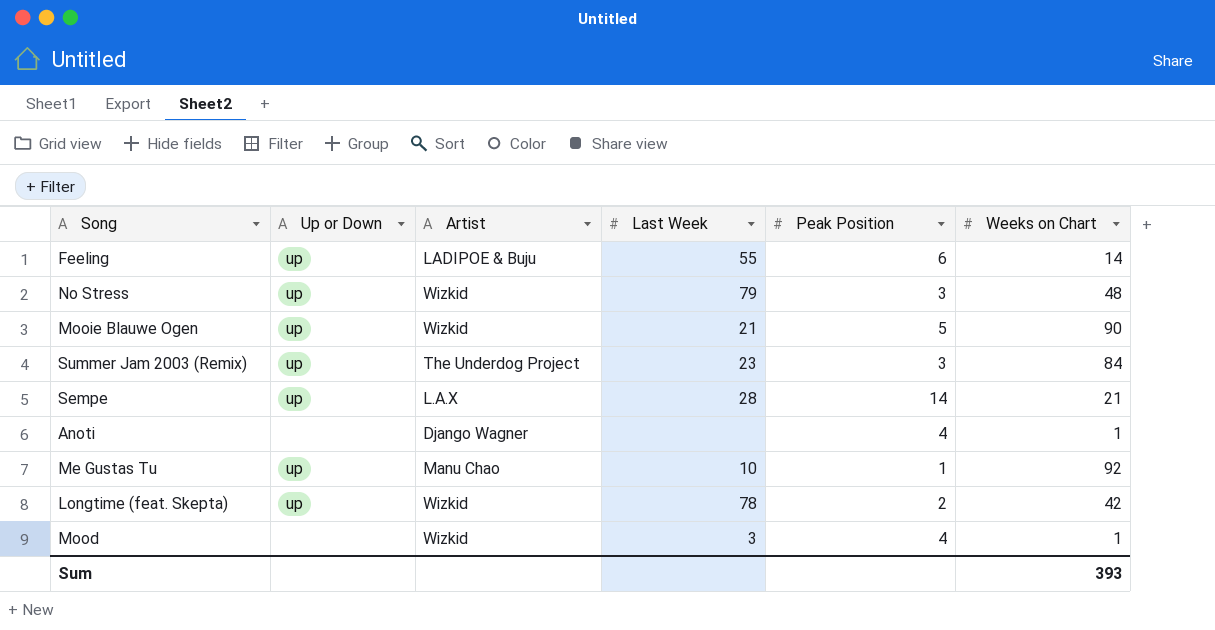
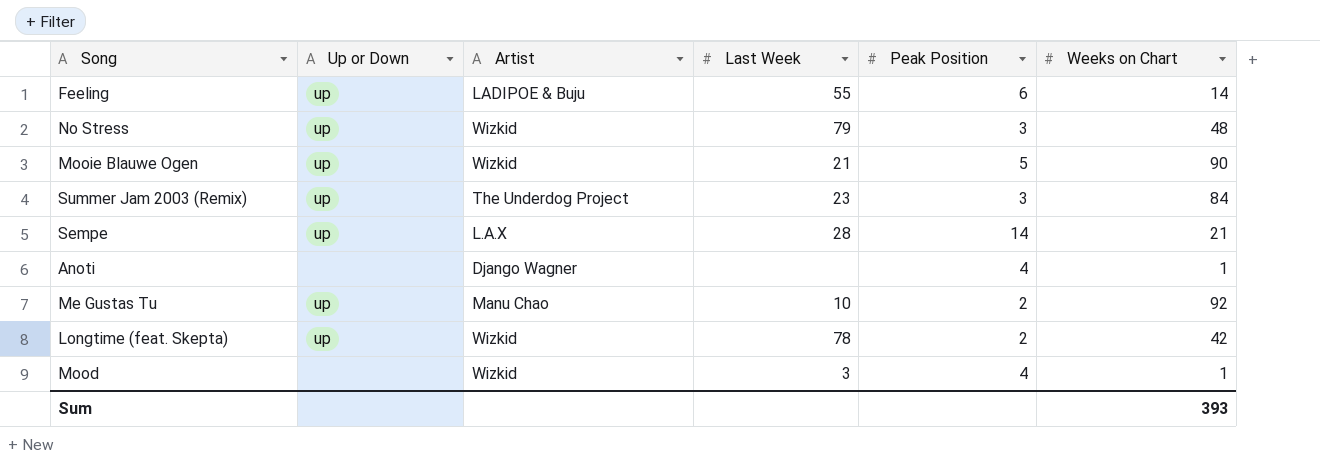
Me Gustas Tu | Peak Position: 1 -> 2

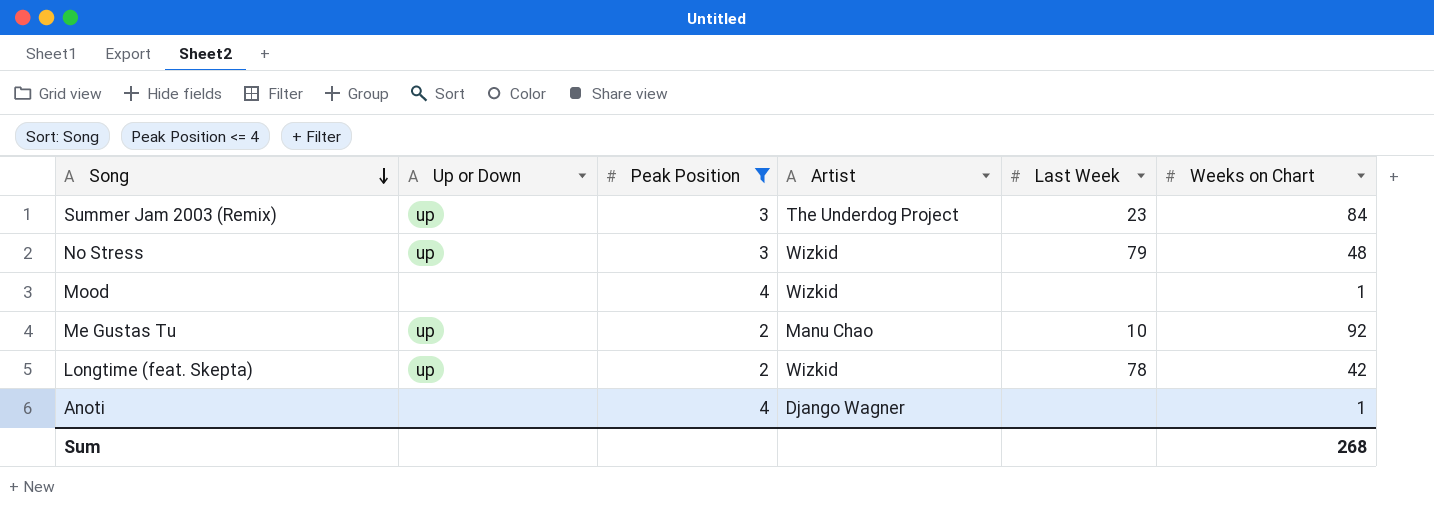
filter: none -> Peak Position <= 4
row order: none -> Song descending
column Peak Position | position: 5 -> 3
Mood | Last Week: 3 -> none
Sum | Weeks on Chart: 393 -> 268

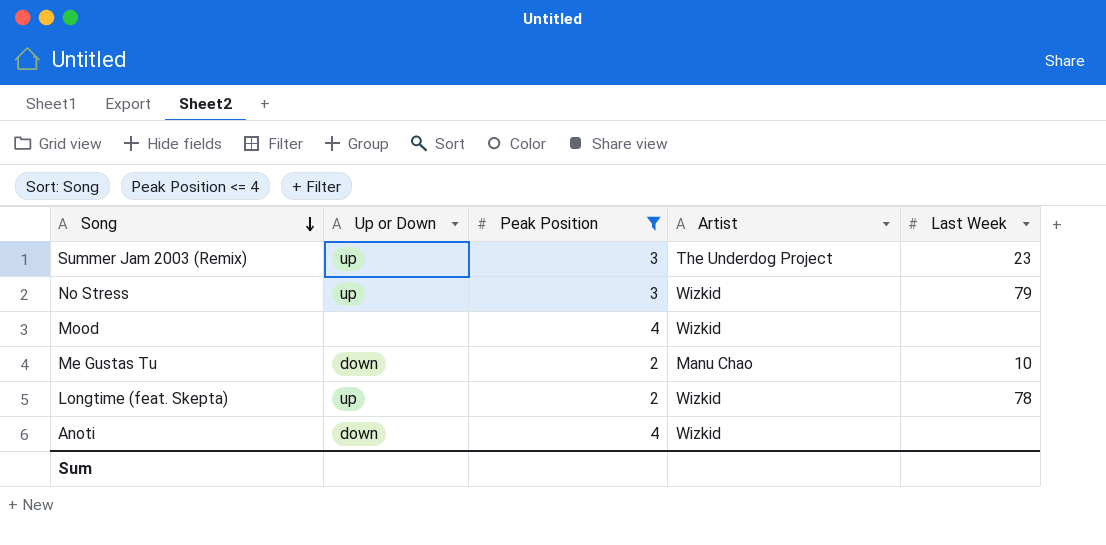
column Weeks on Chart | position: 6 -> none
Me Gustas Tu | Up or Down: up -> down
Anoti | Up or Down: none -> down
Anoti | Artist: Django Wagner -> Wizkid

